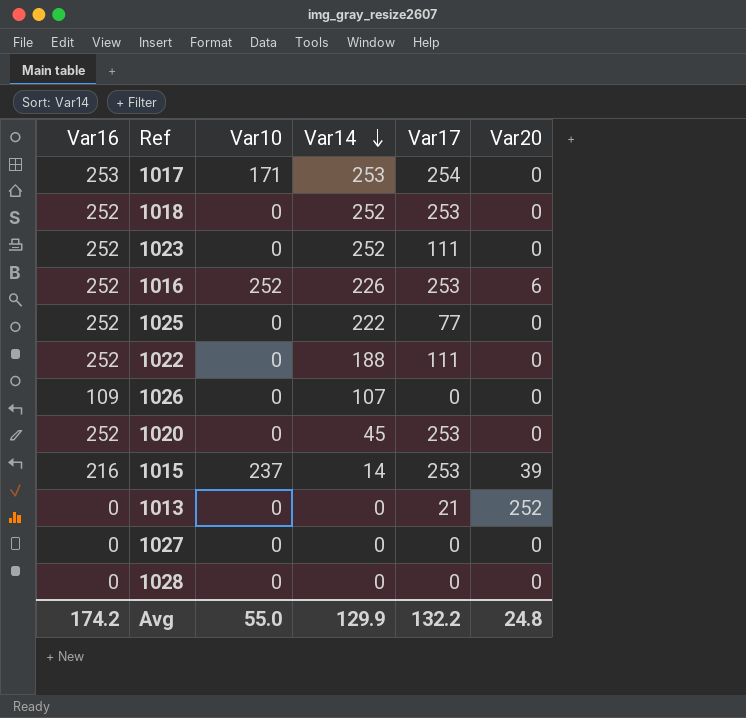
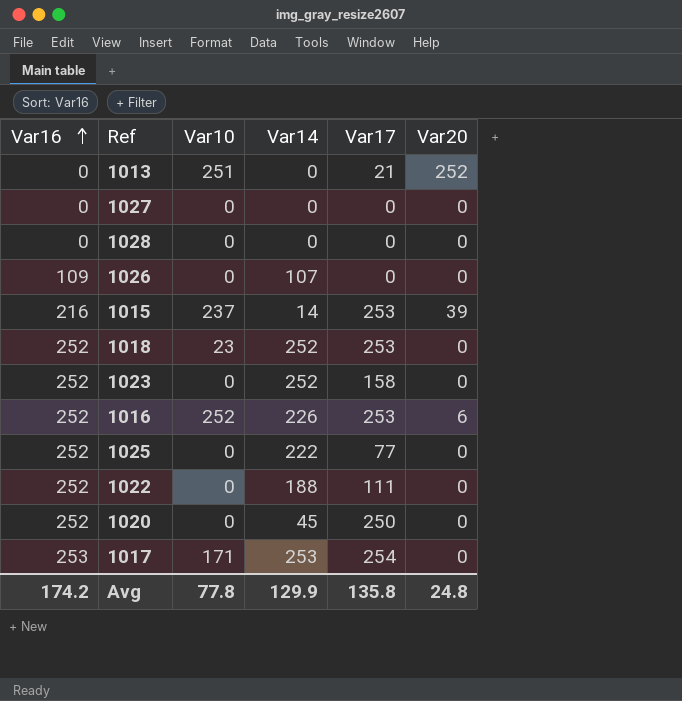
row order: Var14 descending -> Var16 ascending
1013 | Var10: 0 -> 251
1018 | Var10: 0 -> 23
1023 | Var17: 111 -> 158
1020 | Var17: 253 -> 250
Avg | Var10: 55.0 -> 77.8
Avg | Var17: 132.2 -> 135.8

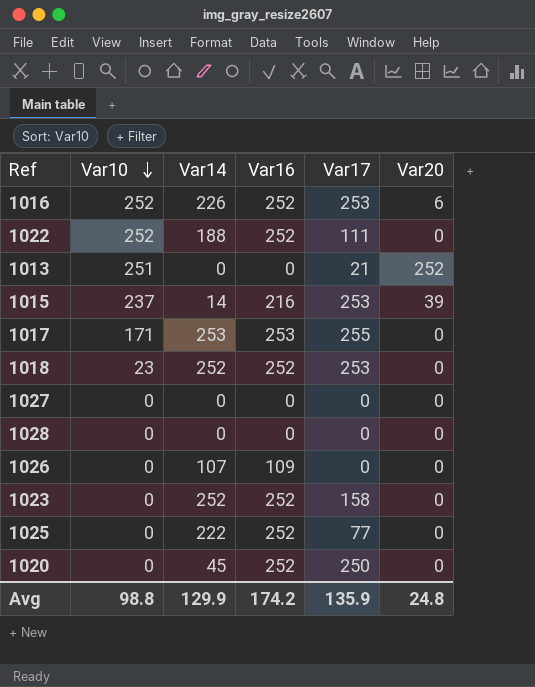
row order: Var16 ascending -> Var10 descending
column Var16 | position: 1 -> 4
1022 | Var10: 0 -> 252
1017 | Var17: 254 -> 255
Avg | Var10: 77.8 -> 98.8
Avg | Var17: 135.8 -> 135.9

